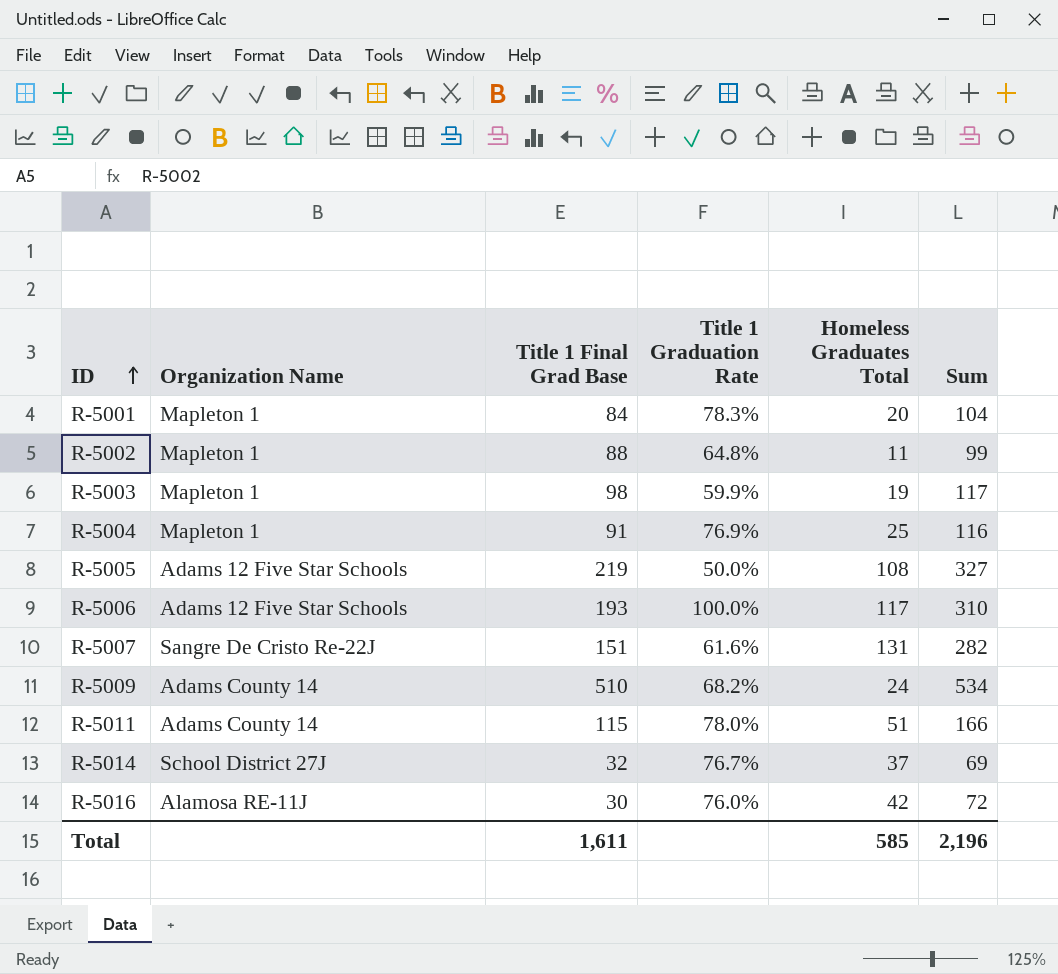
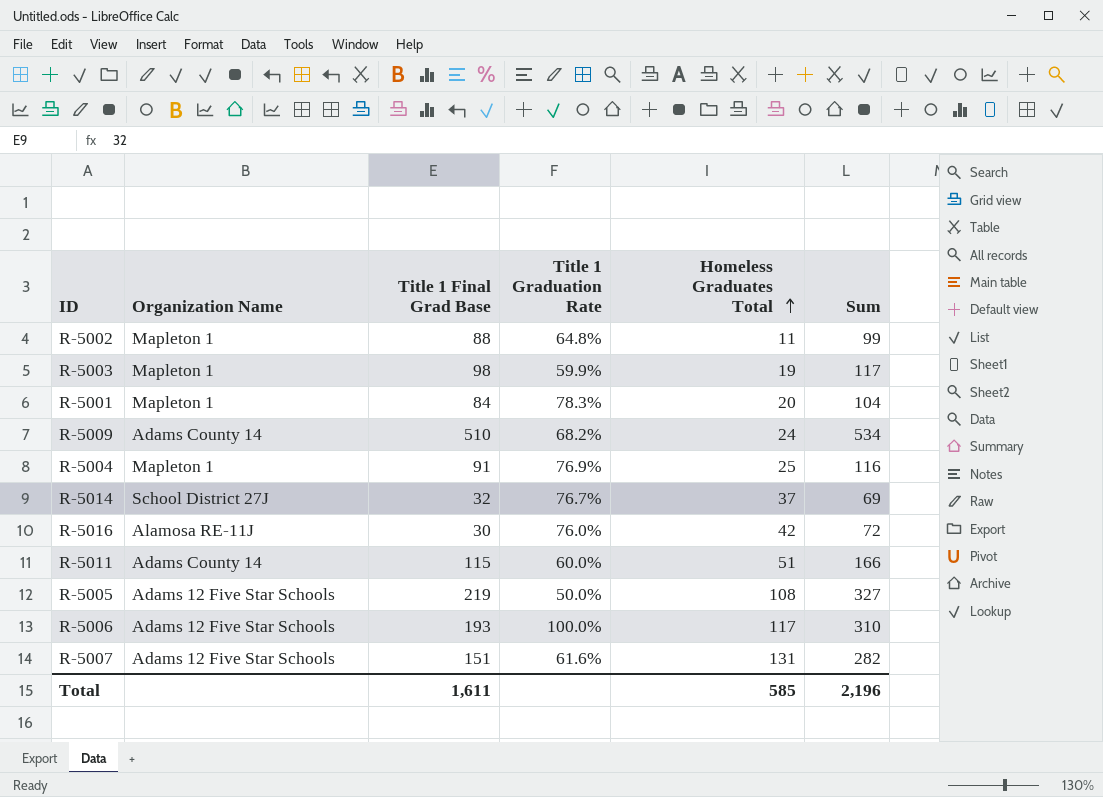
row order: ID ascending -> Homeless Graduates Total ascending
R-5011 | Title 1 Graduation Rate: 78.0% -> 60.0%
R-5007 | Organization Name: Sangre De Cristo Re-22J -> Adams 12 Five Star Schools

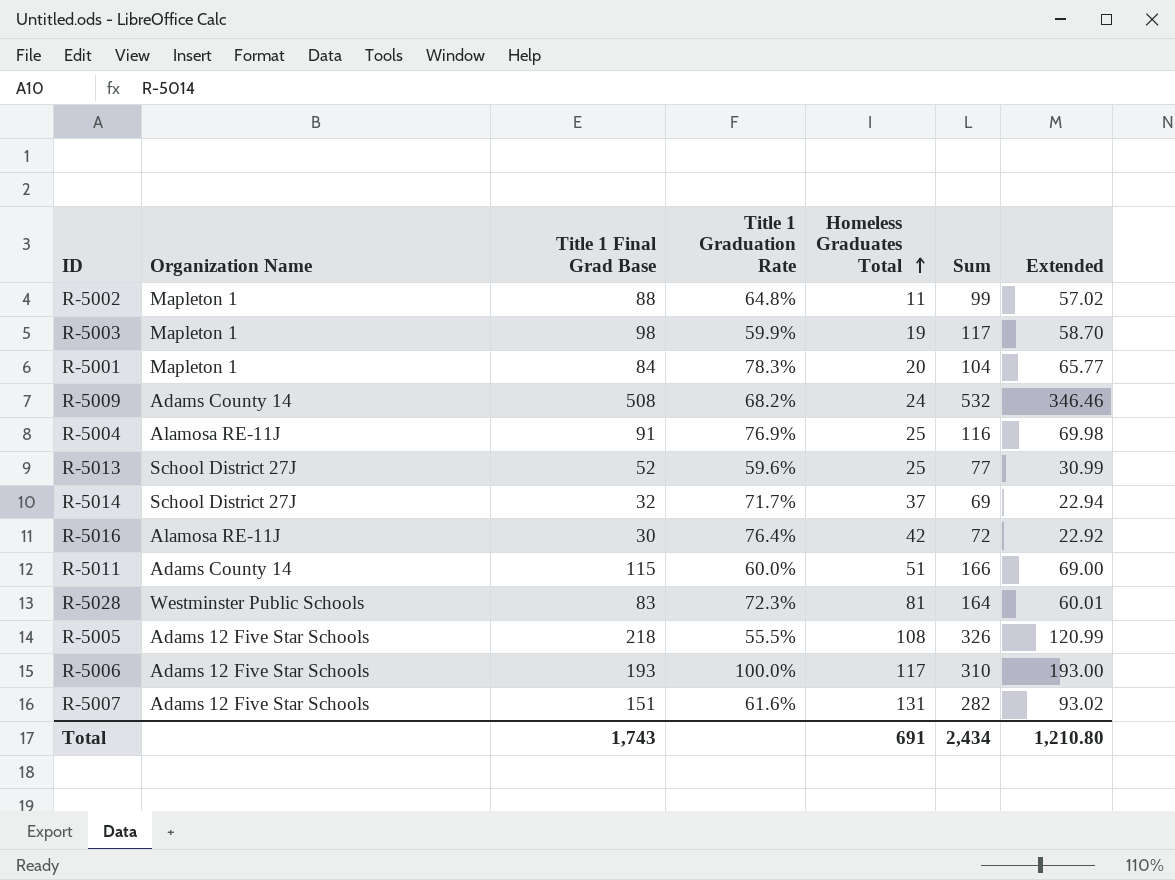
column Extended | formula: none -> [Title 1 Final Grad Base] * [Title 1 Graduation Rate]
R-5009 | Title 1 Final Grad Base: 510 -> 508
R-5009 | Sum: 534 -> 532
R-5004 | Organization Name: Mapleton 1 -> Alamosa RE-11J
row R-5013: none -> School District 27J | 52 | 59.6% | 25 | 77 | 30.99
R-5014 | Title 1 Graduation Rate: 76.7% -> 71.7%
R-5016 | Title 1 Graduation Rate: 76.0% -> 76.4%
row R-5028: none -> Westminster Public Schools | 83 | 72.3% | 81 | 164 | 60.01
R-5005 | Title 1 Final Grad Base: 219 -> 218
R-5005 | Title 1 Graduation Rate: 50.0% -> 55.5%
R-5005 | Sum: 327 -> 326
Total | Title 1 Final Grad Base: 1,611 -> 1,743
Total | Homeless Graduates Total: 585 -> 691
Total | Sum: 2,196 -> 2,434

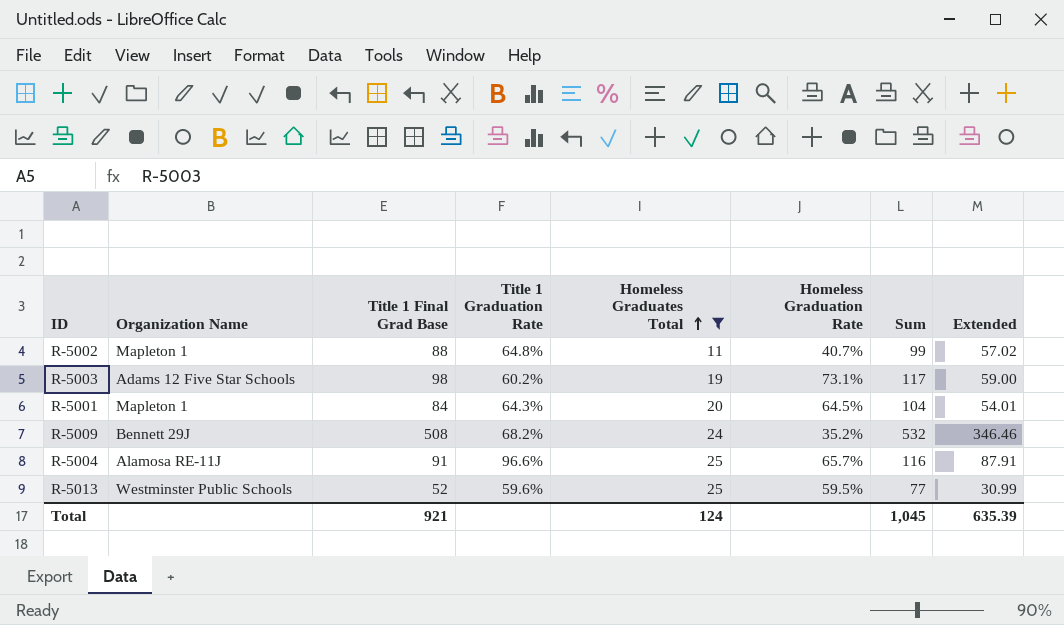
filter: none -> Homeless Graduates Total <= 25
column Homeless Graduation Rate | position: none -> 6
R-5003 | Organization Name: Mapleton 1 -> Adams 12 Five Star Schools
R-5003 | Title 1 Graduation Rate: 59.9% -> 60.2%
R-5003 | Extended: 58.70 -> 59.00
R-5001 | Title 1 Graduation Rate: 78.3% -> 64.3%
R-5001 | Extended: 65.77 -> 54.01
R-5009 | Organization Name: Adams County 14 -> Bennett 29J
R-5004 | Title 1 Graduation Rate: 76.9% -> 96.6%
R-5004 | Extended: 69.98 -> 87.91
R-5013 | Organization Name: School District 27J -> Westminster Public Schools
Total | Title 1 Final Grad Base: 1,743 -> 921
Total | Homeless Graduates Total: 691 -> 124
Total | Sum: 2,434 -> 1,045
Total | Extended: 1,210.80 -> 635.39

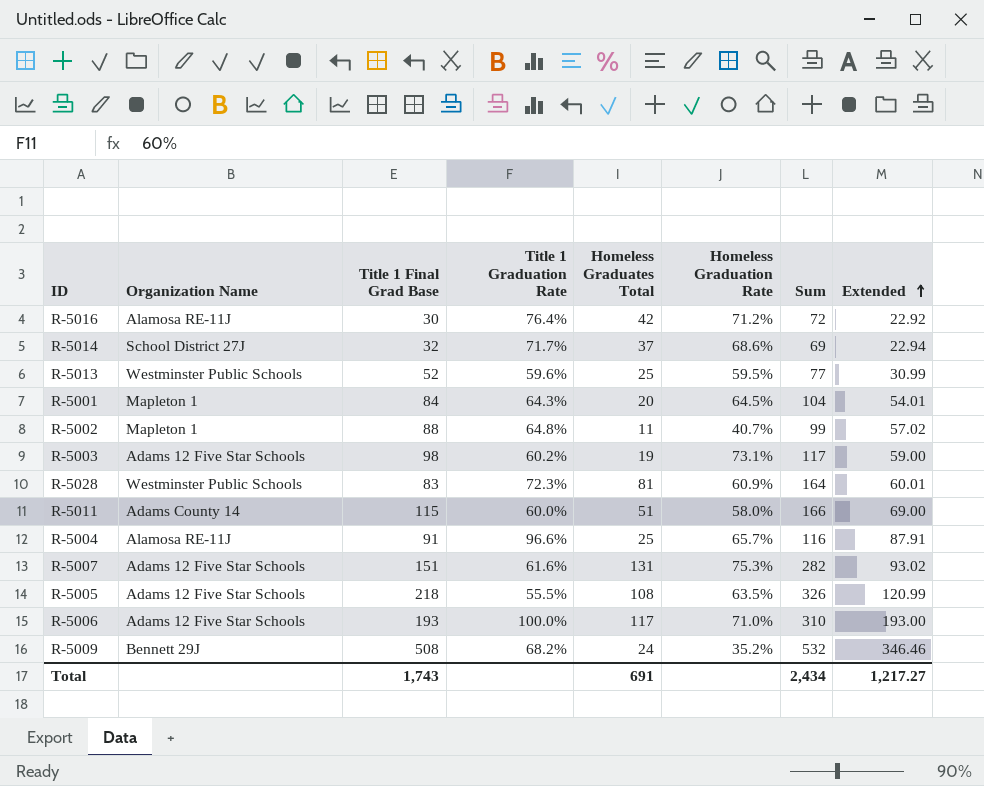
filter: Homeless Graduates Total <= 25 -> none
row order: Homeless Graduates Total ascending -> Extended ascending
Total | Title 1 Final Grad Base: 921 -> 1,743
Total | Homeless Graduates Total: 124 -> 691
Total | Sum: 1,045 -> 2,434
Total | Extended: 635.39 -> 1,217.27

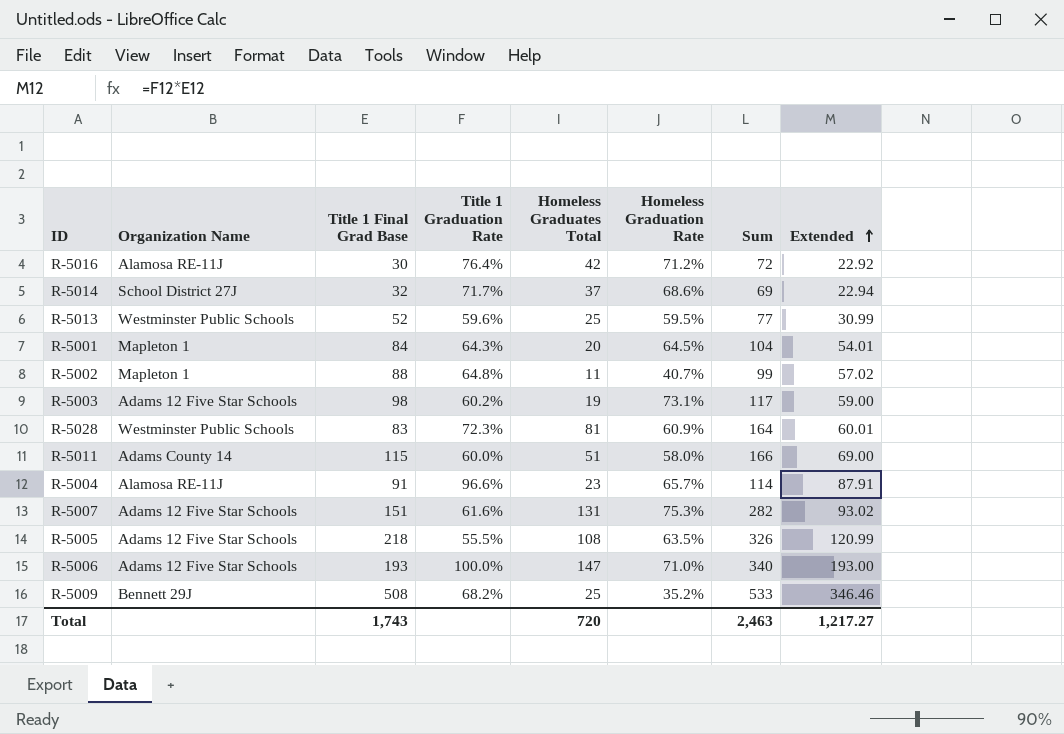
R-5004 | Homeless Graduates Total: 25 -> 23
R-5004 | Sum: 116 -> 114
R-5006 | Homeless Graduates Total: 117 -> 147
R-5006 | Sum: 310 -> 340
R-5009 | Homeless Graduates Total: 24 -> 25
R-5009 | Sum: 532 -> 533
Total | Homeless Graduates Total: 691 -> 720
Total | Sum: 2,434 -> 2,463

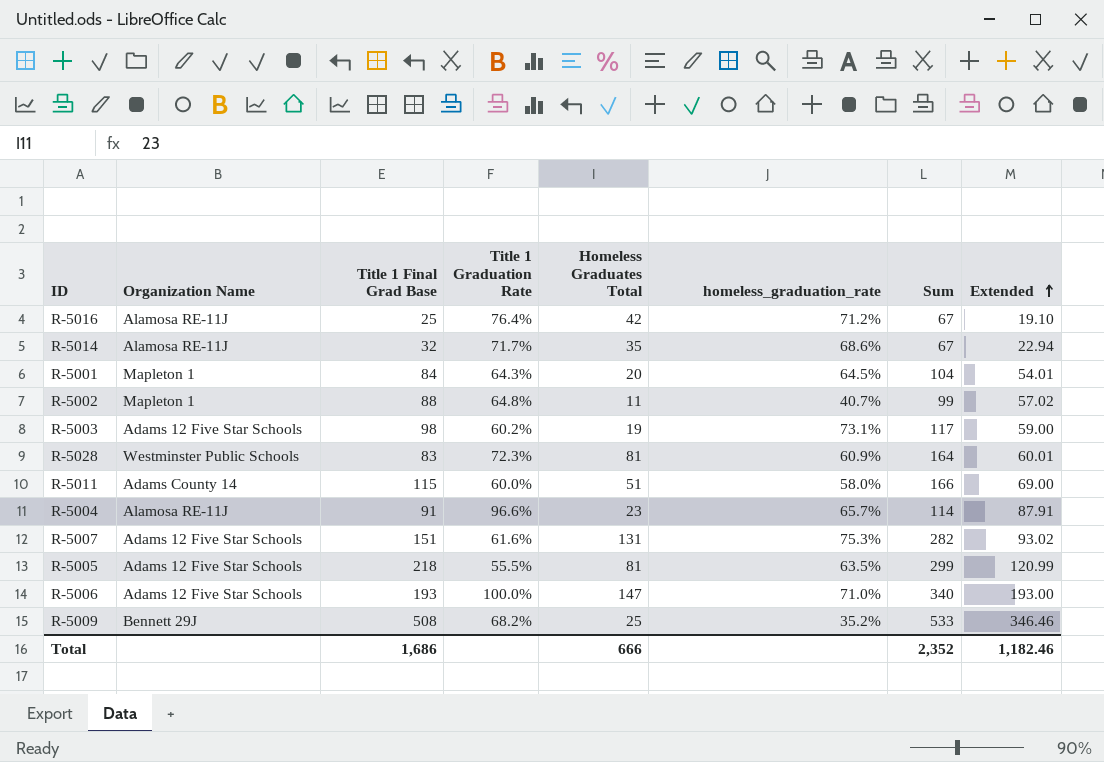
column name: Homeless Graduation Rate -> homeless_graduation_rate
row R-5013: Westminster Public Schools | 52 | 59.6% | 25 | 59.5% | 77 | 30.99 -> none
R-5016 | Title 1 Final Grad Base: 30 -> 25
R-5016 | Sum: 72 -> 67
R-5016 | Extended: 22.92 -> 19.10
R-5014 | Organization Name: School District 27J -> Alamosa RE-11J
R-5014 | Homeless Graduates Total: 37 -> 35
R-5014 | Sum: 69 -> 67
R-5005 | Homeless Graduates Total: 108 -> 81
R-5005 | Sum: 326 -> 299
Total | Title 1 Final Grad Base: 1,743 -> 1,686
Total | Homeless Graduates Total: 720 -> 666
Total | Sum: 2,463 -> 2,352
Total | Extended: 1,217.27 -> 1,182.46

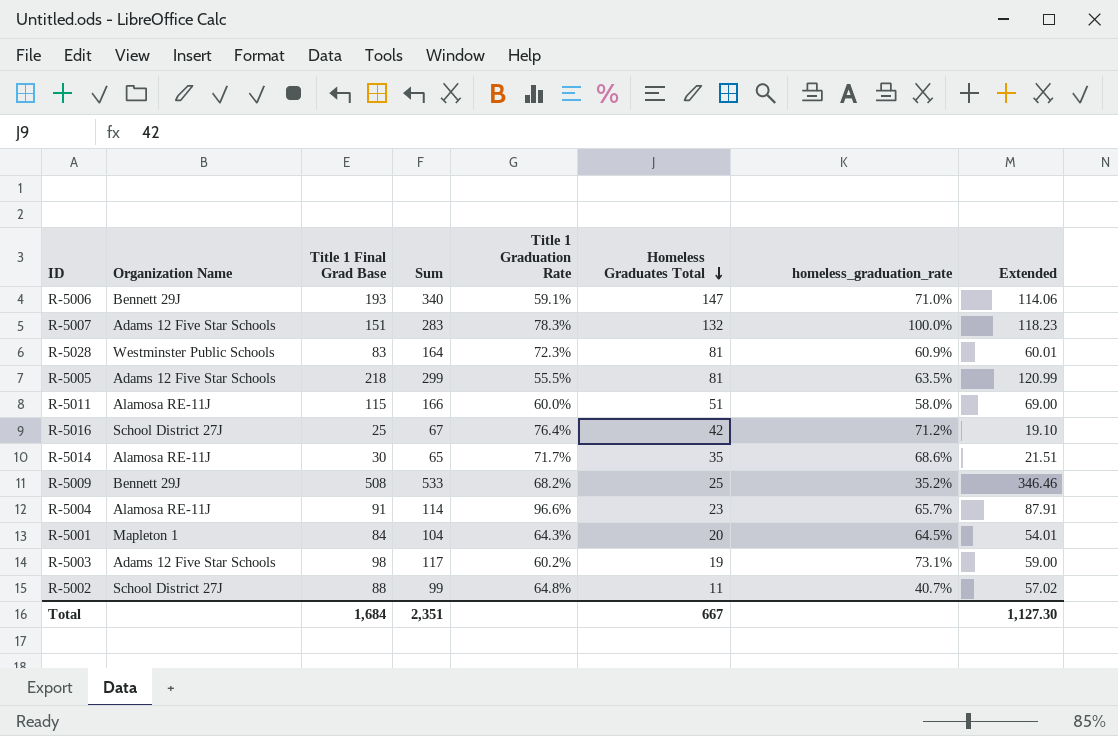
row order: Extended ascending -> Homeless Graduates Total descending
column Sum | position: 7 -> 4
R-5006 | Organization Name: Adams 12 Five Star Schools -> Bennett 29J
R-5006 | Title 1 Graduation Rate: 100.0% -> 59.1%
R-5006 | Extended: 193.00 -> 114.06
R-5007 | Sum: 282 -> 283
R-5007 | Title 1 Graduation Rate: 61.6% -> 78.3%
R-5007 | Homeless Graduates Total: 131 -> 132
R-5007 | homeless_graduation_rate: 75.3% -> 100.0%
R-5007 | Extended: 93.02 -> 118.23
R-5011 | Organization Name: Adams County 14 -> Alamosa RE-11J
R-5016 | Organization Name: Alamosa RE-11J -> School District 27J
R-5014 | Title 1 Final Grad Base: 32 -> 30
R-5014 | Sum: 67 -> 65
R-5014 | Extended: 22.94 -> 21.51
R-5002 | Organization Name: Mapleton 1 -> School District 27J
Total | Title 1 Final Grad Base: 1,686 -> 1,684
Total | Sum: 2,352 -> 2,351
Total | Homeless Graduates Total: 666 -> 667
Total | Extended: 1,182.46 -> 1,127.30

